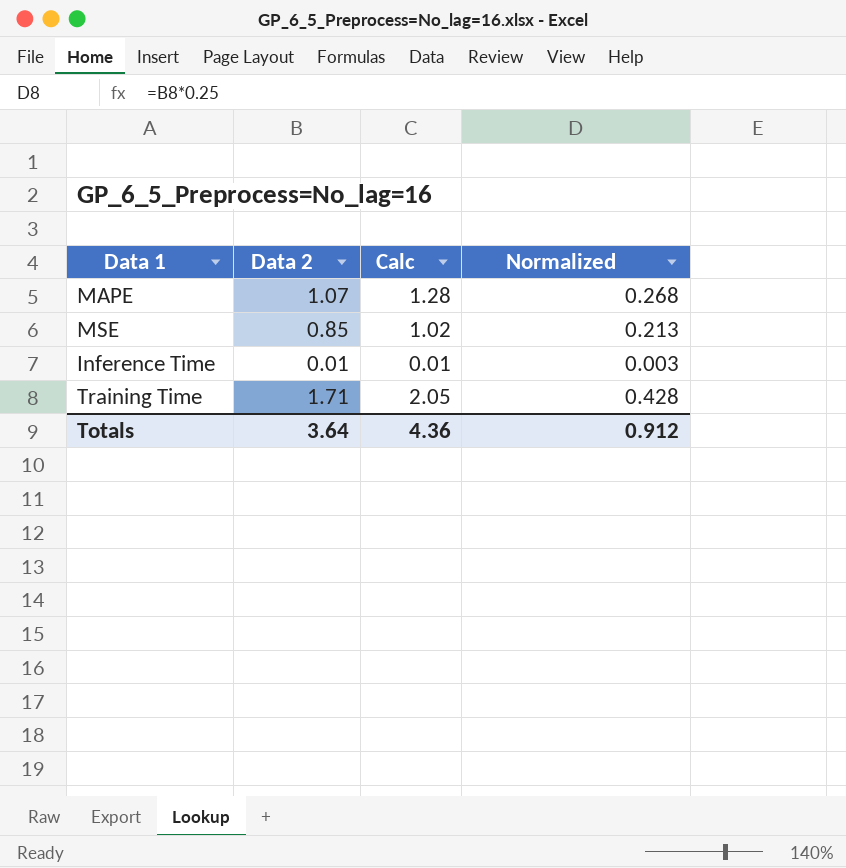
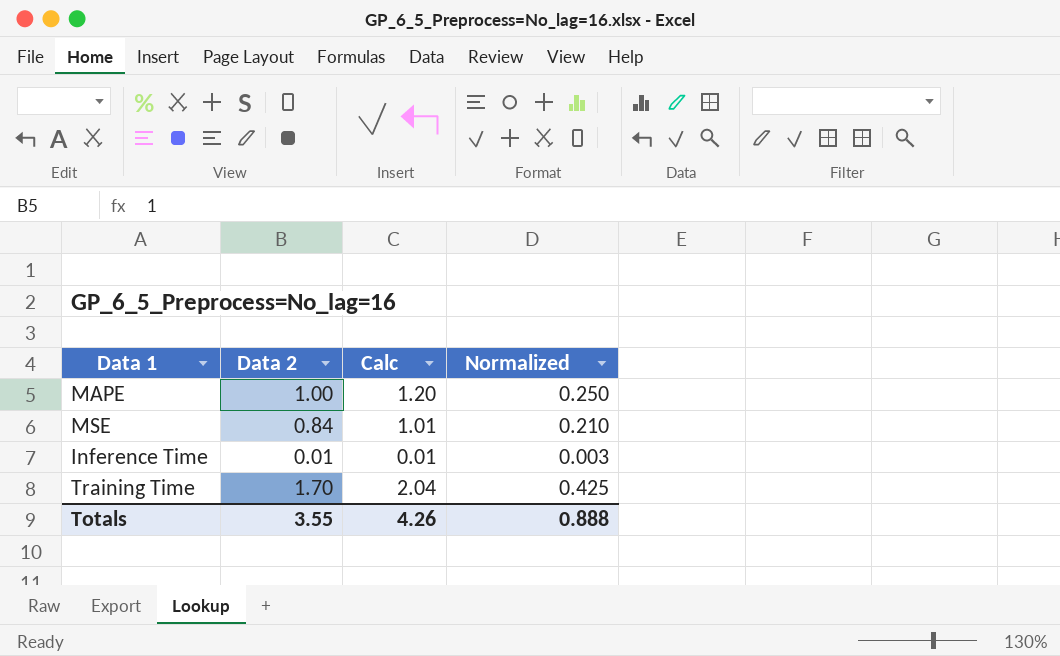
MAPE | Data 2: 1.07 -> 1.00
MAPE | Calc: 1.28 -> 1.20
MAPE | Normalized: 0.268 -> 0.250
MSE | Data 2: 0.85 -> 0.84
MSE | Calc: 1.02 -> 1.01
MSE | Normalized: 0.213 -> 0.210
Training Time | Data 2: 1.71 -> 1.70
Training Time | Calc: 2.05 -> 2.04
Training Time | Normalized: 0.428 -> 0.425
Totals | Data 2: 3.64 -> 3.55
Totals | Calc: 4.36 -> 4.26
Totals | Normalized: 0.912 -> 0.888

